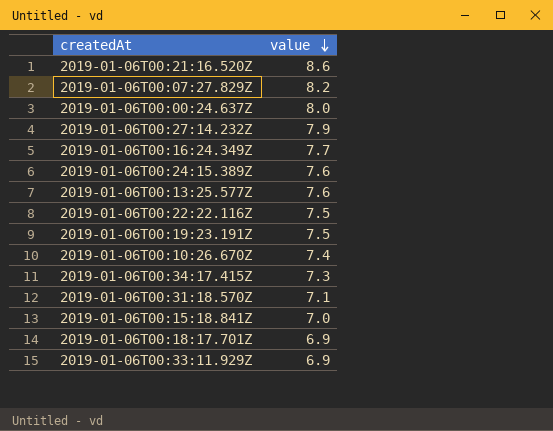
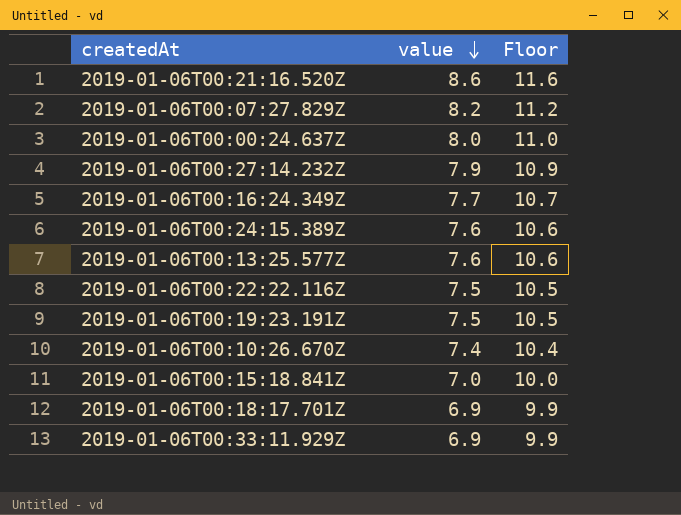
column Floor | formula: none -> [value] + 3
row 2019-01-06T00:34:17.415Z: 7.3 -> none
row 2019-01-06T00:31:18.570Z: 7.1 -> none

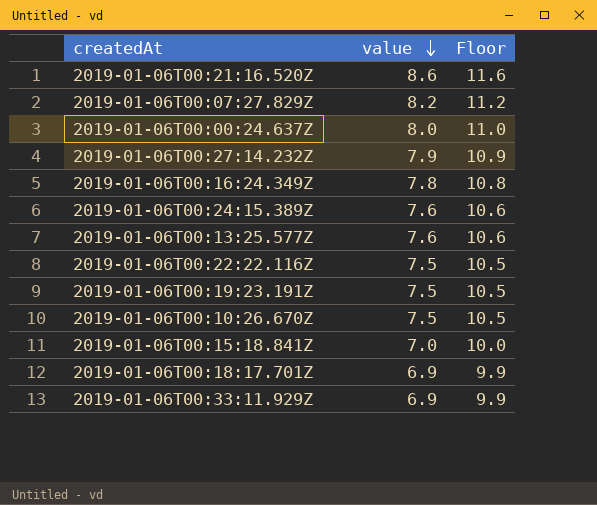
2019-01-06T00:16:24.349Z | value: 7.7 -> 7.8
2019-01-06T00:16:24.349Z | Floor: 10.7 -> 10.8
2019-01-06T00:10:26.670Z | value: 7.4 -> 7.5
2019-01-06T00:10:26.670Z | Floor: 10.4 -> 10.5

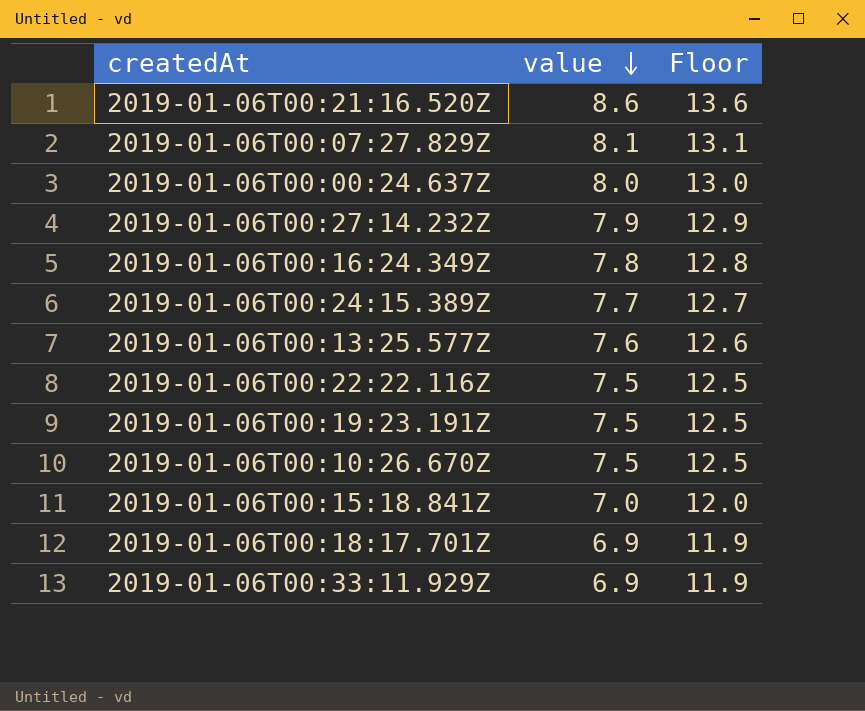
column Floor | formula: [value] + 3 -> [value] + 5
2019-01-06T00:07:27.829Z | value: 8.2 -> 8.1
2019-01-06T00:24:15.389Z | value: 7.6 -> 7.7

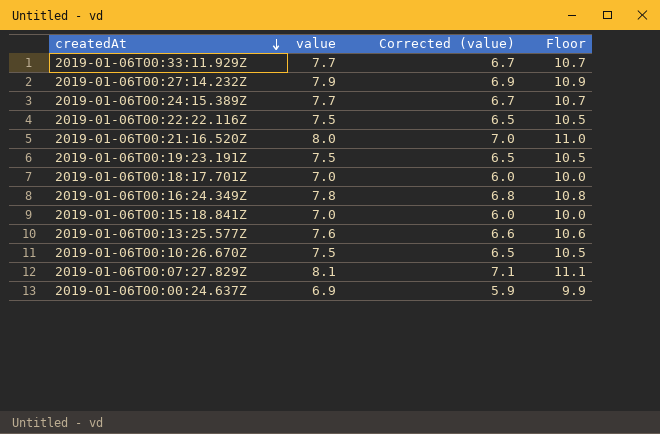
row order: value descending -> createdAt descending
column Corrected (value) | formula: none -> [value] - 1
column Floor | formula: [value] + 5 -> [value] + 3
2019-01-06T00:33:11.929Z | value: 6.9 -> 7.7
2019-01-06T00:21:16.520Z | value: 8.6 -> 8.0
2019-01-06T00:18:17.701Z | value: 6.9 -> 7.0
2019-01-06T00:00:24.637Z | value: 8.0 -> 6.9

